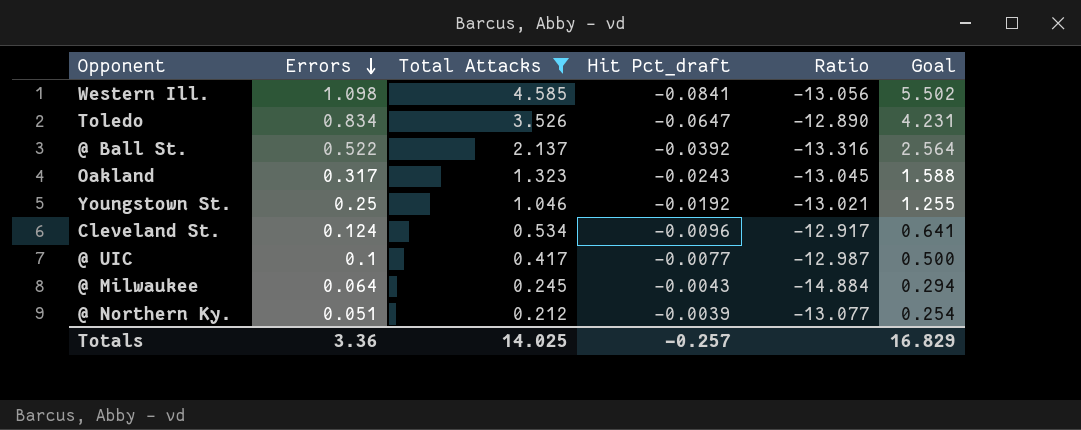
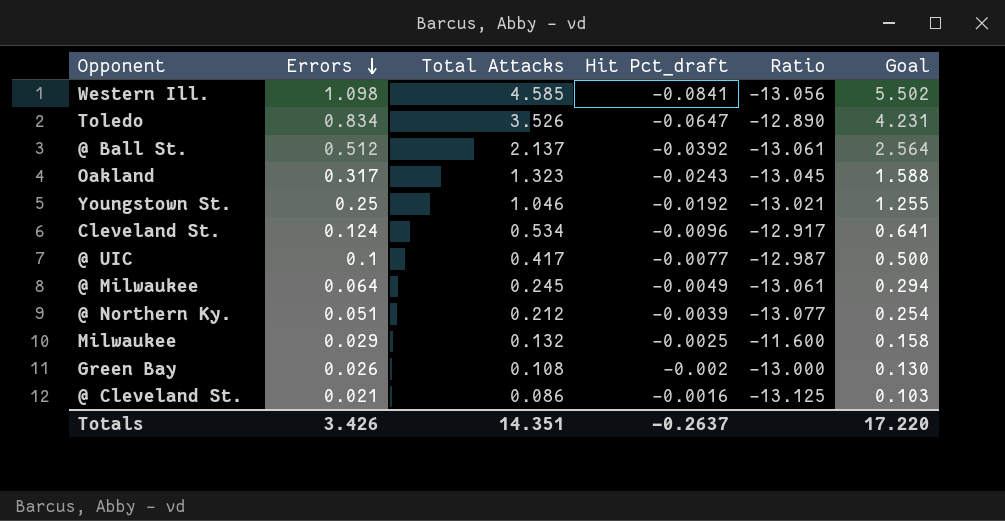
filter: Total Attacks >= 0.212 -> none
@ Ball St. | Errors: 0.522 -> 0.512
@ Ball St. | Ratio: -13.316 -> -13.061
@ Milwaukee | Hit Pct_draft: -0.0043 -> -0.0049
@ Milwaukee | Ratio: -14.884 -> -13.061
Totals | Errors: 3.36 -> 3.426
Totals | Total Attacks: 14.025 -> 14.351
Totals | Hit Pct_draft: -0.257 -> -0.2637
Totals | Goal: 16.829 -> 17.220

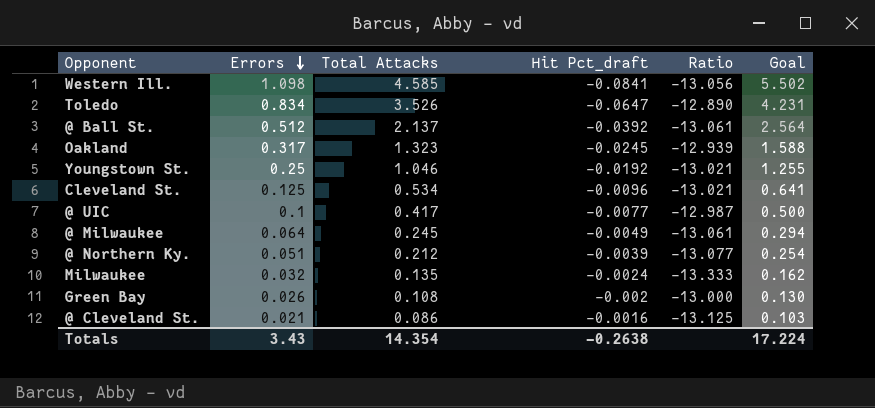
Oakland | Hit Pct_draft: -0.0243 -> -0.0245
Oakland | Ratio: -13.045 -> -12.939
Cleveland St. | Errors: 0.124 -> 0.125
Cleveland St. | Ratio: -12.917 -> -13.021
Milwaukee | Errors: 0.029 -> 0.032
Milwaukee | Total Attacks: 0.132 -> 0.135
Milwaukee | Hit Pct_draft: -0.0025 -> -0.0024
Milwaukee | Ratio: -11.600 -> -13.333
Milwaukee | Goal: 0.158 -> 0.162
Totals | Errors: 3.426 -> 3.43
Totals | Total Attacks: 14.351 -> 14.354
Totals | Hit Pct_draft: -0.2637 -> -0.2638
Totals | Goal: 17.220 -> 17.224

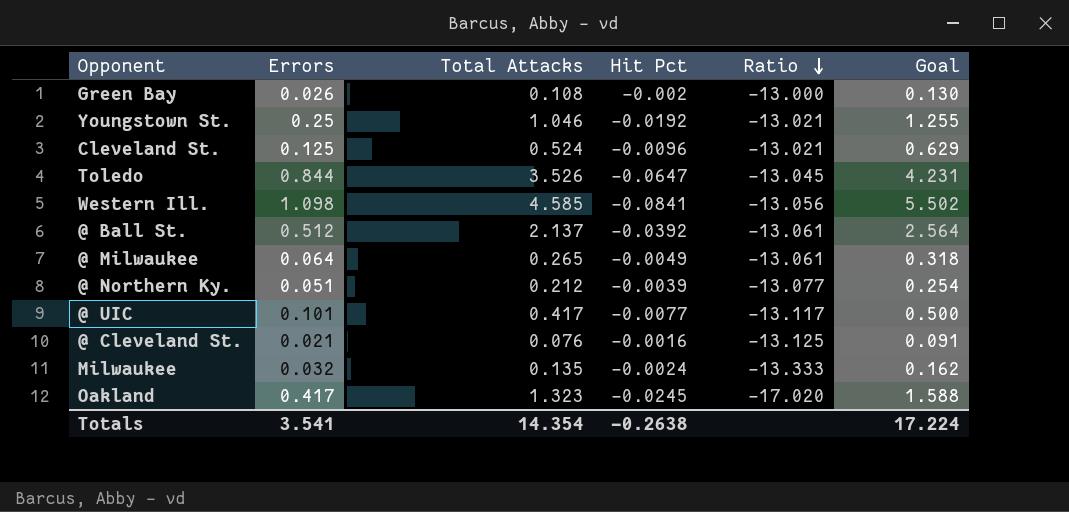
row order: Errors descending -> Ratio descending
column name: Hit Pct_draft -> Hit Pct
Cleveland St. | Total Attacks: 0.534 -> 0.524
Cleveland St. | Goal: 0.641 -> 0.629
Toledo | Errors: 0.834 -> 0.844
Toledo | Ratio: -12.890 -> -13.045
@ Milwaukee | Total Attacks: 0.245 -> 0.265
@ Milwaukee | Goal: 0.294 -> 0.318
@ UIC | Errors: 0.1 -> 0.101
@ UIC | Ratio: -12.987 -> -13.117
@ Cleveland St. | Total Attacks: 0.086 -> 0.076
@ Cleveland St. | Goal: 0.103 -> 0.091
Oakland | Errors: 0.317 -> 0.417
Oakland | Ratio: -12.939 -> -17.020
Totals | Errors: 3.43 -> 3.541

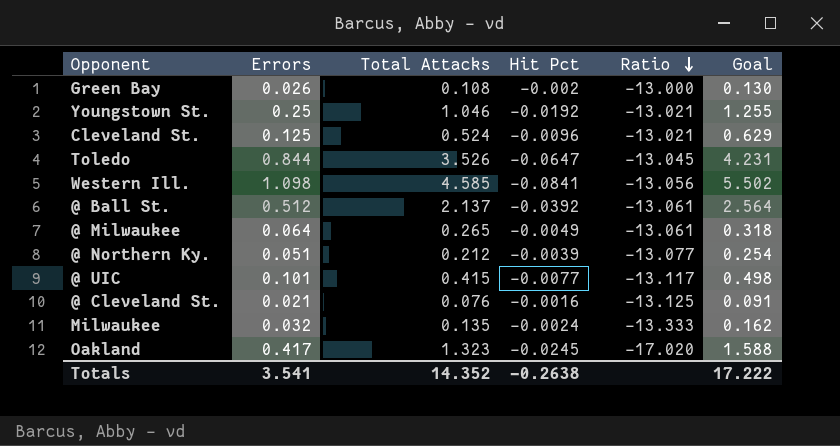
@ UIC | Total Attacks: 0.417 -> 0.415
@ UIC | Goal: 0.500 -> 0.498
Totals | Total Attacks: 14.354 -> 14.352
Totals | Goal: 17.224 -> 17.222

